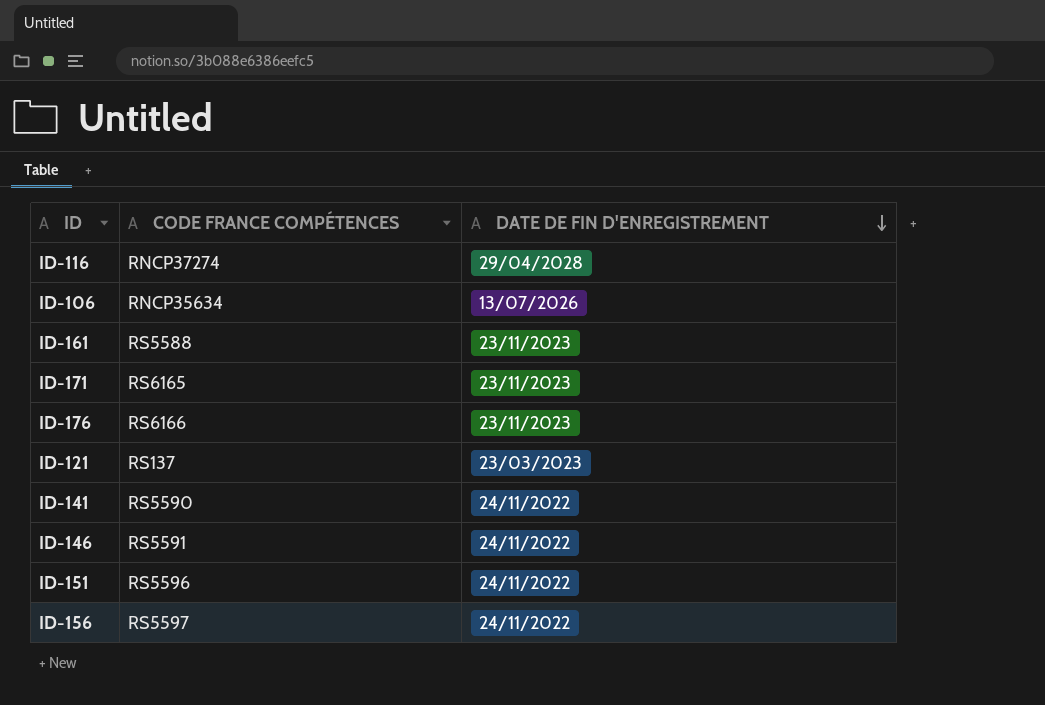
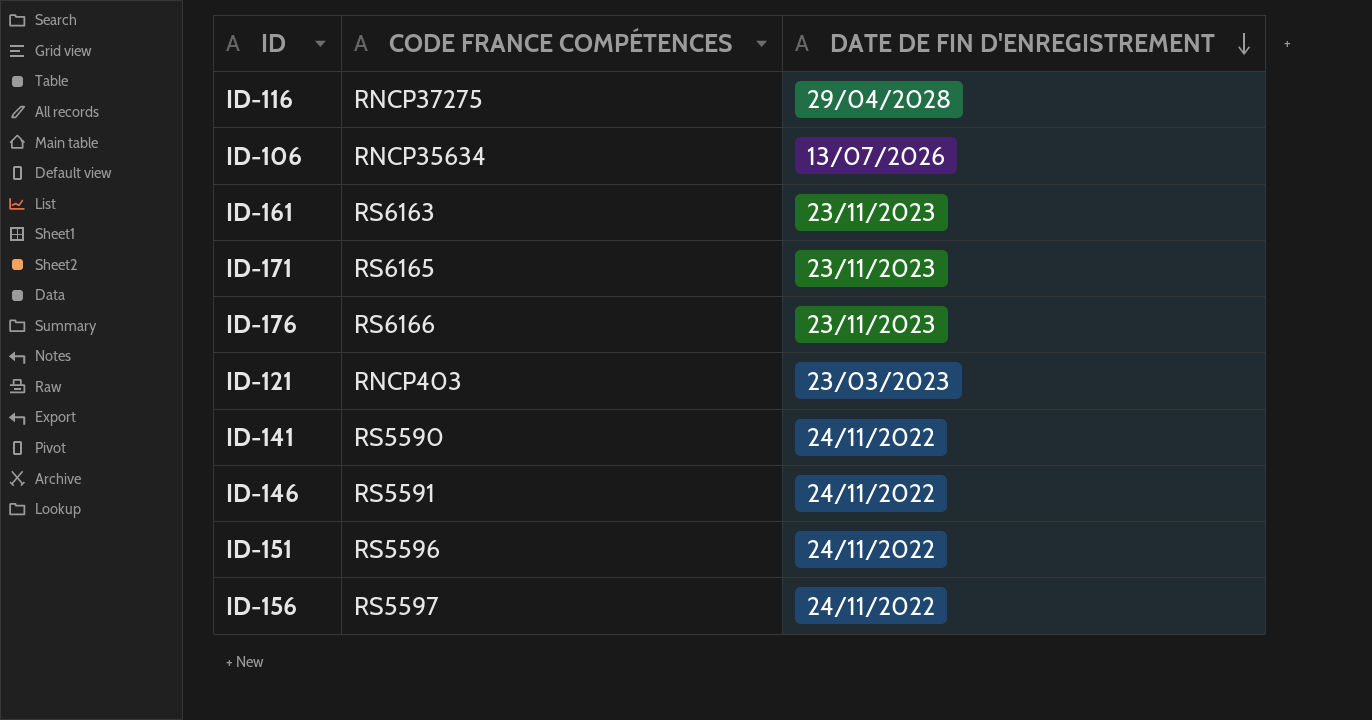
ID-116 | CODE FRANCE COMPÉTENCES: RNCP37274 -> RNCP37275
ID-161 | CODE FRANCE COMPÉTENCES: RS5588 -> RS6163
ID-121 | CODE FRANCE COMPÉTENCES: RS137 -> RNCP403

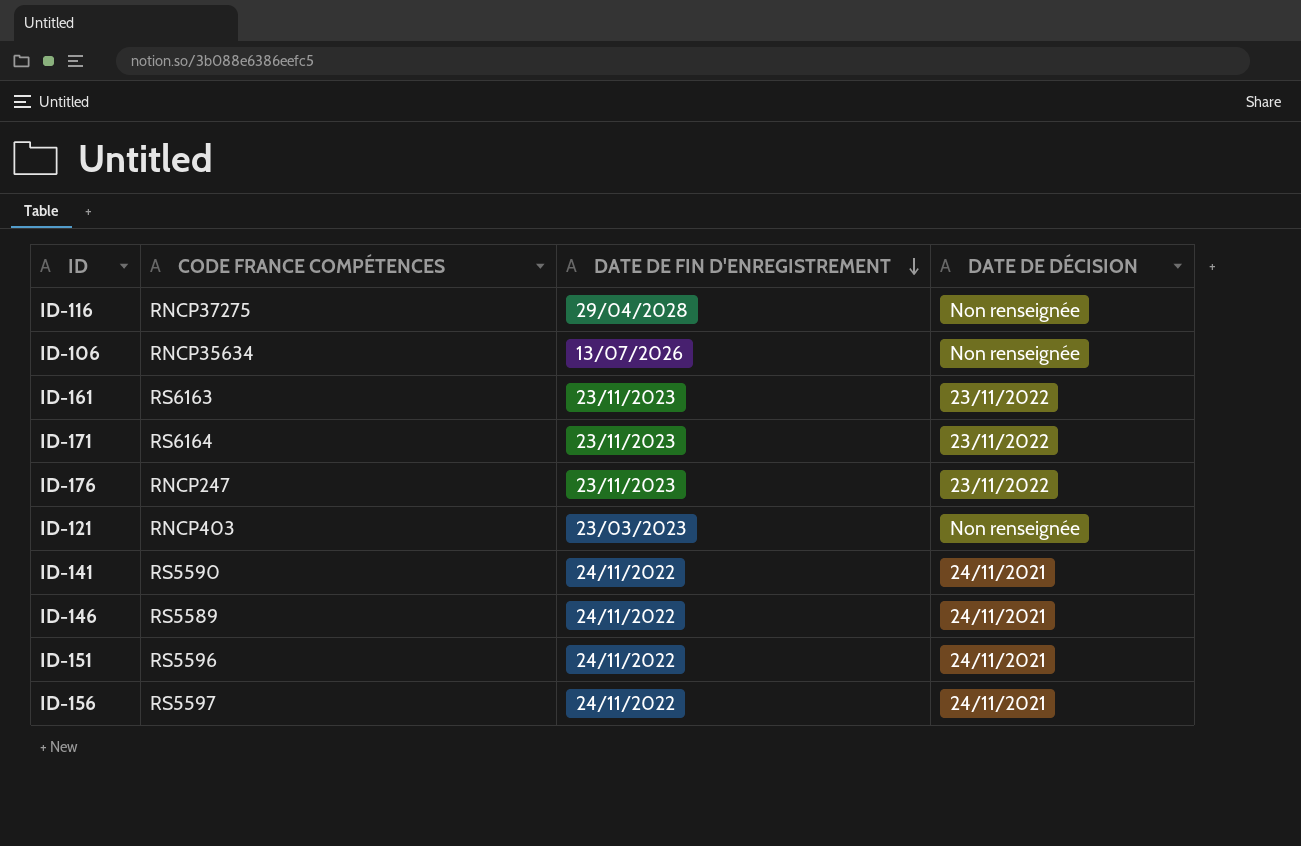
column DATE DE DÉCISION | position: none -> 4
ID-171 | CODE FRANCE COMPÉTENCES: RS6165 -> RS6164
ID-176 | CODE FRANCE COMPÉTENCES: RS6166 -> RNCP247
ID-146 | CODE FRANCE COMPÉTENCES: RS5591 -> RS5589

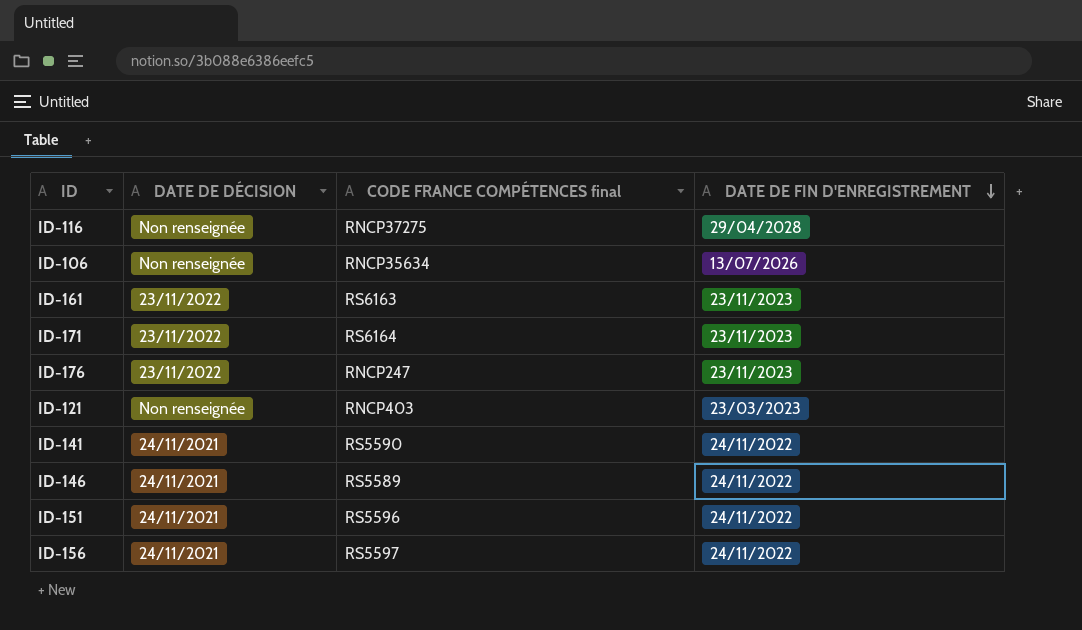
column DATE DE DÉCISION | position: 4 -> 2
column name: CODE FRANCE COMPÉTENCES -> CODE FRANCE COMPÉTENCES final

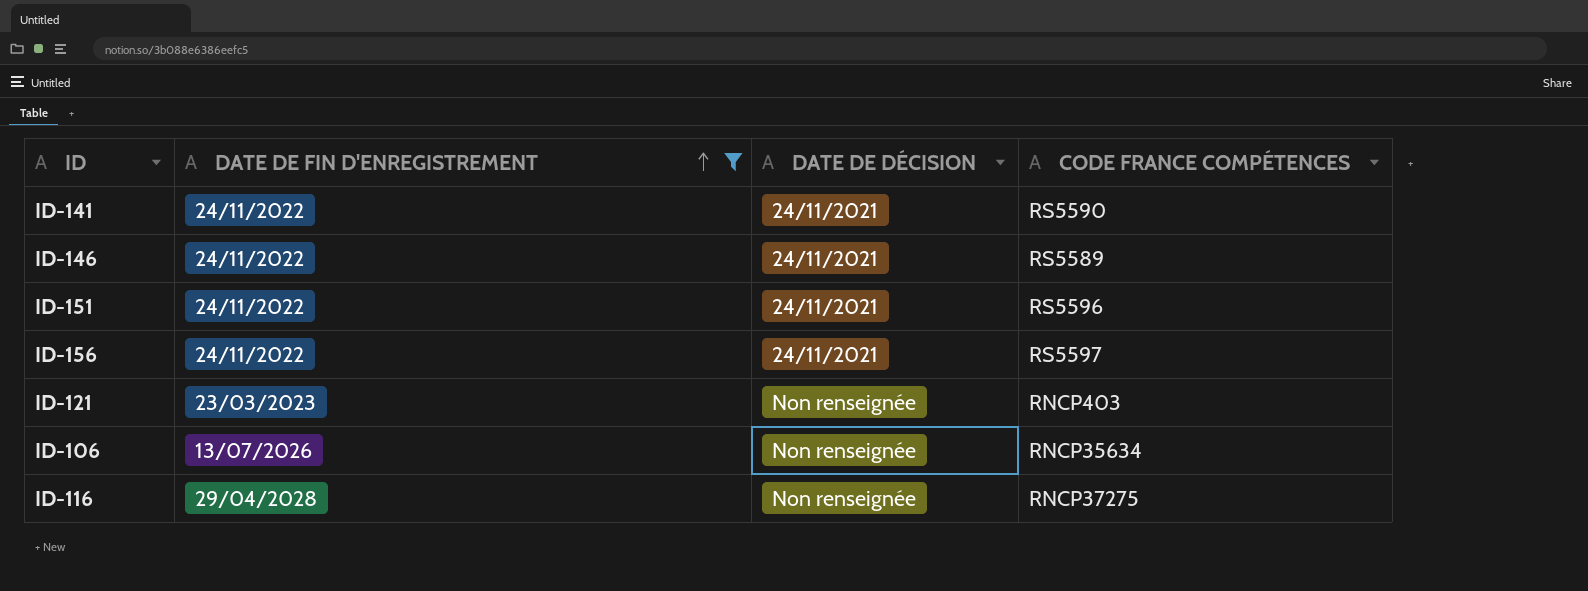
filter: none -> DATE DE FIN D'ENREGISTREMENT != 23/11/2023
row order: DATE DE FIN D'ENREGISTREMENT descending -> DATE DE FIN D'ENREGISTREMENT ascending
column DATE DE FIN D'ENREGISTREMENT | position: 4 -> 2
column name: CODE FRANCE COMPÉTENCES final -> CODE FRANCE COMPÉTENCES

